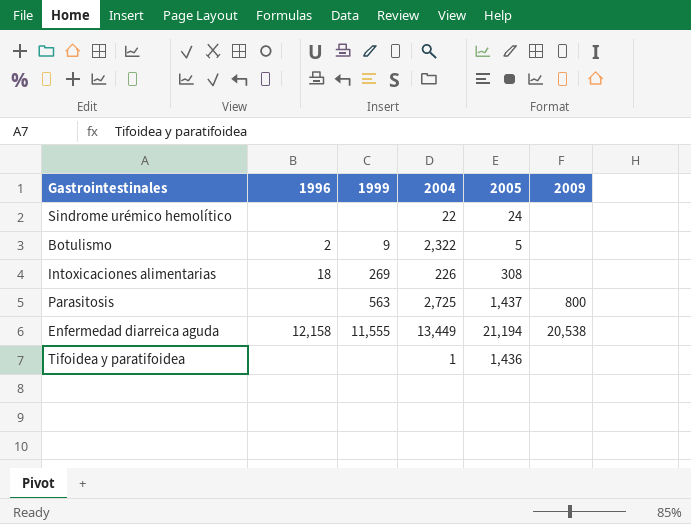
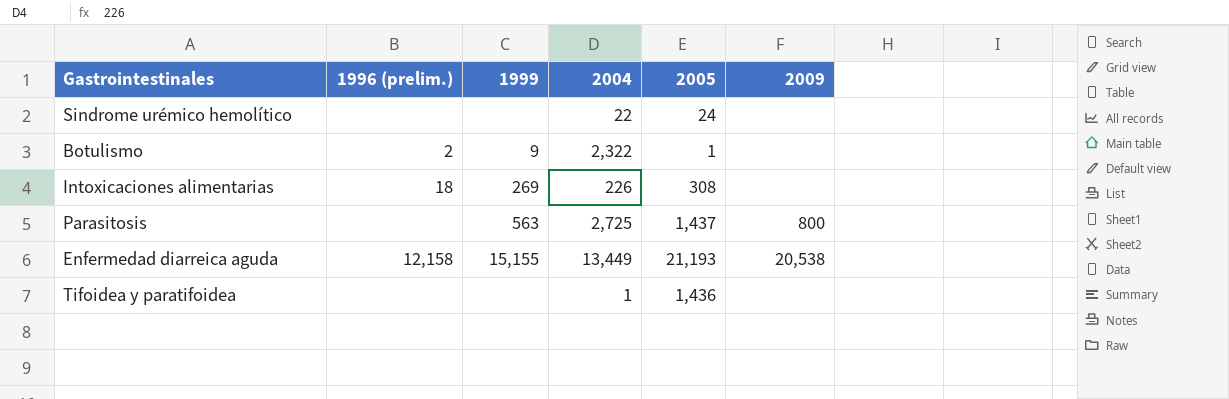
column name: 1996 -> 1996 (prelim.)
Botulismo | 2005: 5 -> 1
Enfermedad diarreica aguda | 1999: 11,555 -> 15,155
Enfermedad diarreica aguda | 2005: 21,194 -> 21,193

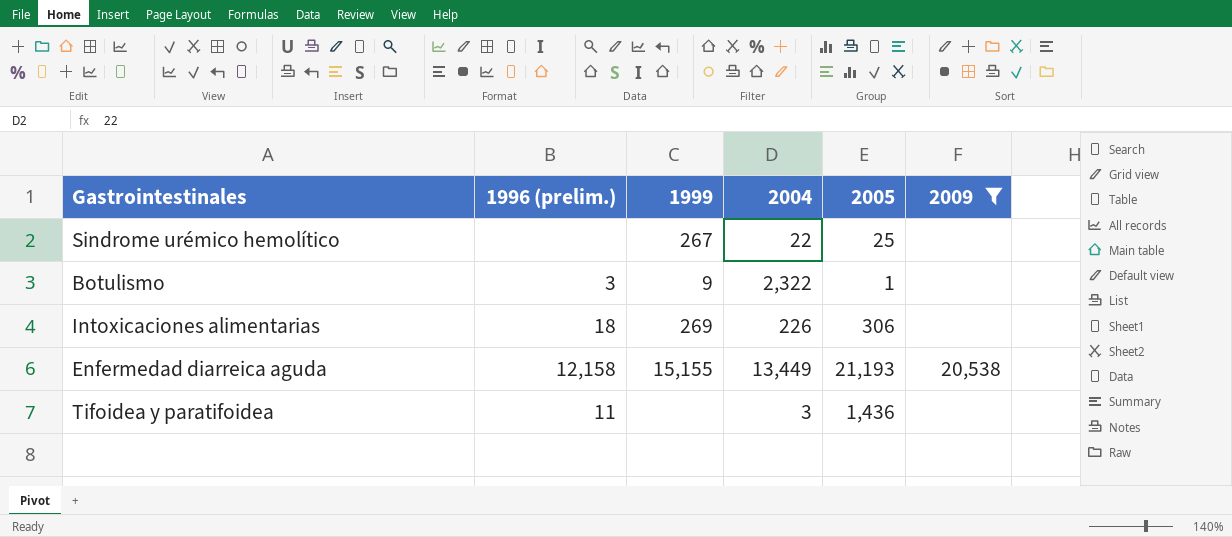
filter: none -> 2009 != 800
Sindrome urémico hemolítico | 1999: none -> 267
Sindrome urémico hemolítico | 2005: 24 -> 25
Botulismo | 1996 (prelim.): 2 -> 3
Intoxicaciones alimentarias | 2005: 308 -> 306
Tifoidea y paratifoidea | 1996 (prelim.): none -> 11
Tifoidea y paratifoidea | 2004: 1 -> 3

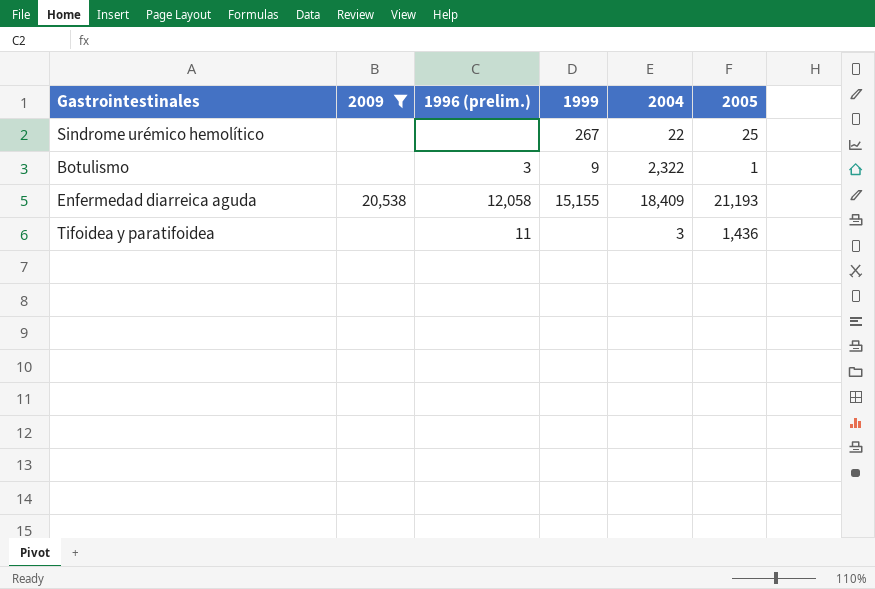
column 2009 | position: 6 -> 2
row Intoxicaciones alimentarias: 18 | 269 | 226 | 306 | none -> none
Enfermedad diarreica aguda | 1996 (prelim.): 12,158 -> 12,058
Enfermedad diarreica aguda | 2004: 13,449 -> 18,409

